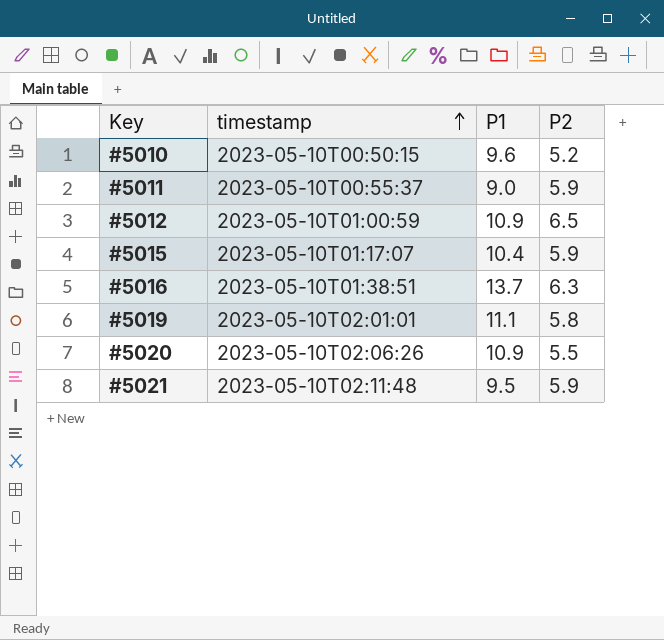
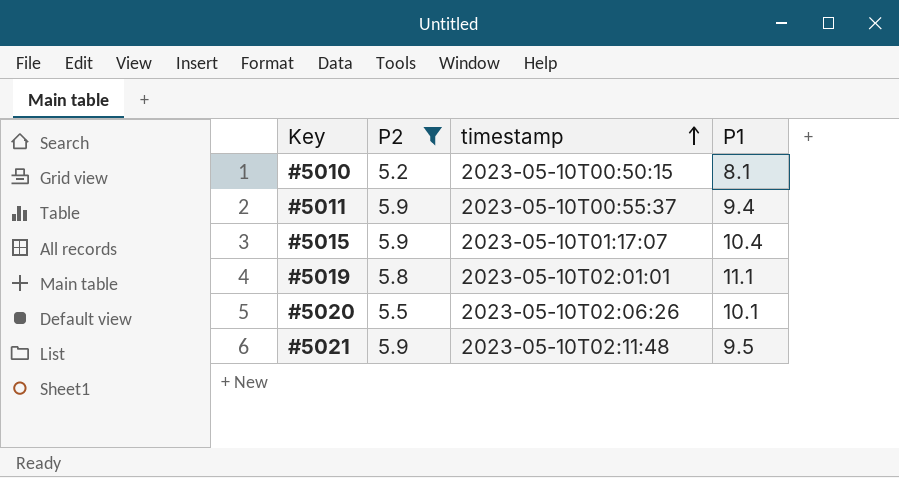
filter: none -> P2 <= 5.9
column P2 | position: 4 -> 2
#5010 | P1: 9.6 -> 8.1
#5011 | P1: 9.0 -> 9.4
#5020 | P1: 10.9 -> 10.1

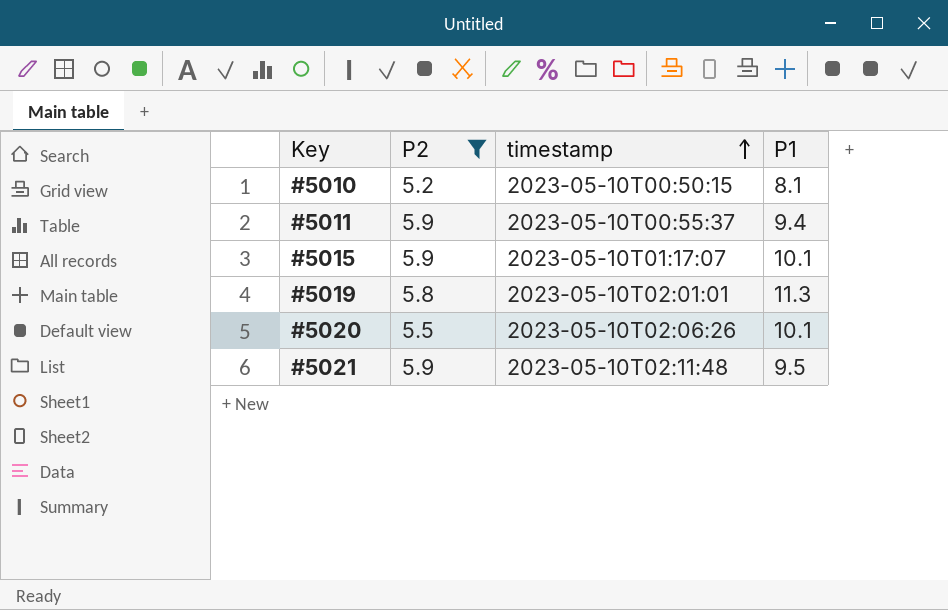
#5015 | P1: 10.4 -> 10.1
#5019 | P1: 11.1 -> 11.3

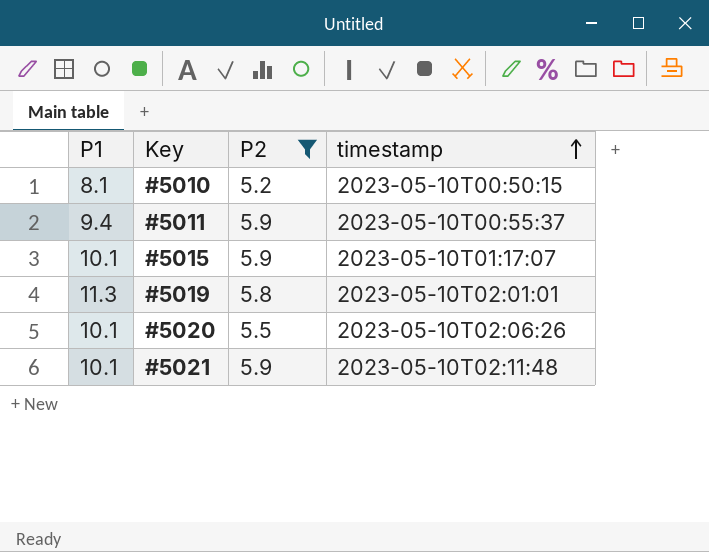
column P1 | position: 4 -> 1
#5021 | P1: 9.5 -> 10.1

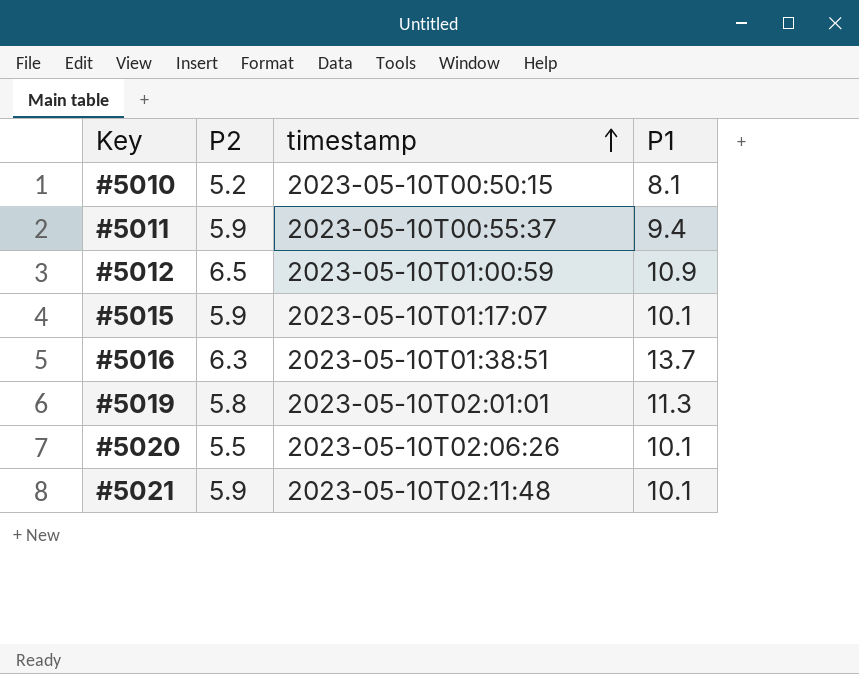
filter: P2 <= 5.9 -> none
column P1 | position: 1 -> 4

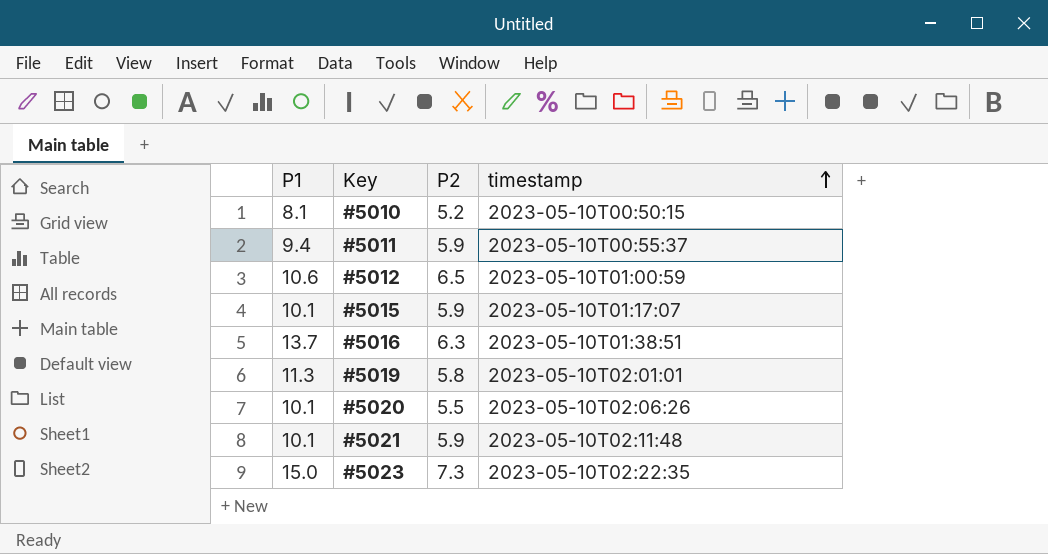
column P1 | position: 4 -> 1
#5012 | P1: 10.9 -> 10.6
row #5023: none -> 15.0 | 7.3 | 2023-05-10T02:22:35

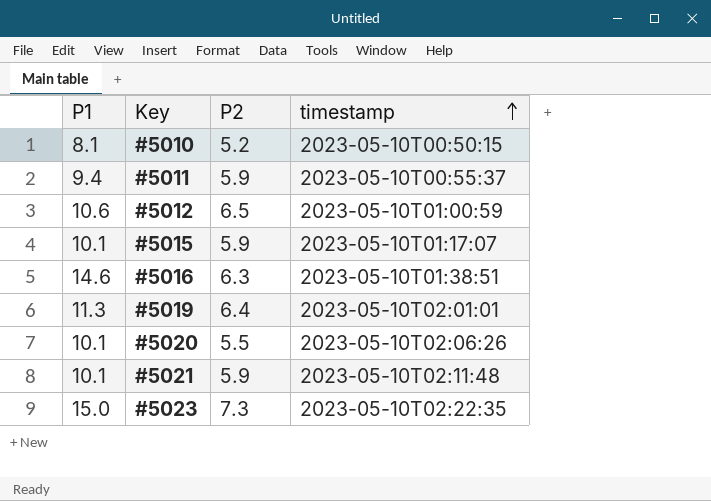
#5016 | P1: 13.7 -> 14.6
#5019 | P2: 5.8 -> 6.4

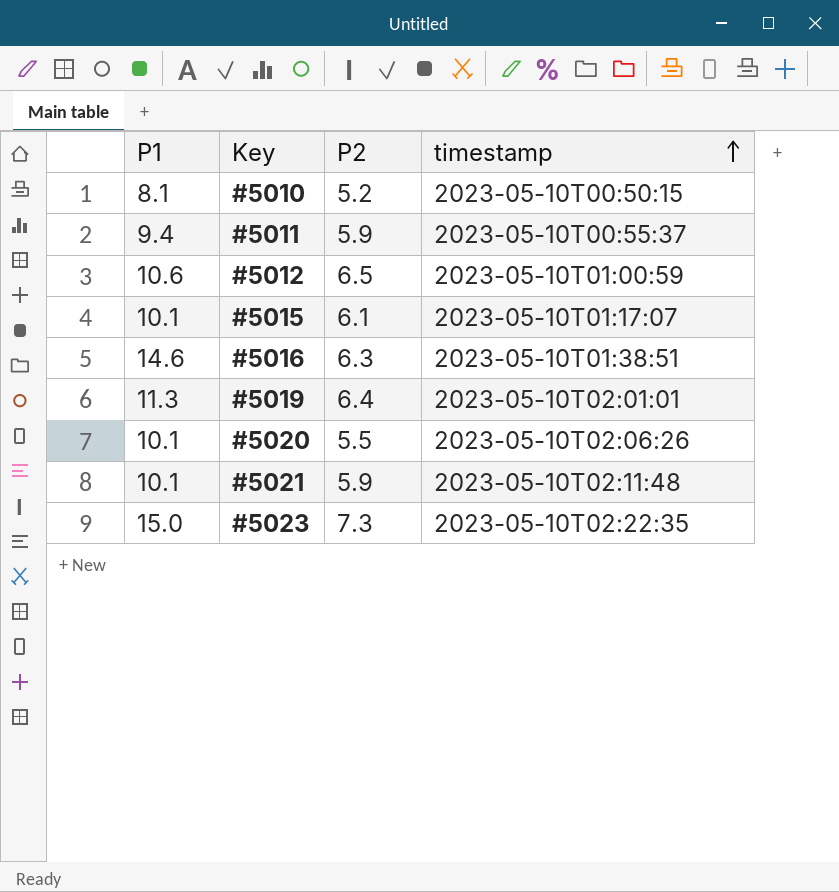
#5015 | P2: 5.9 -> 6.1

